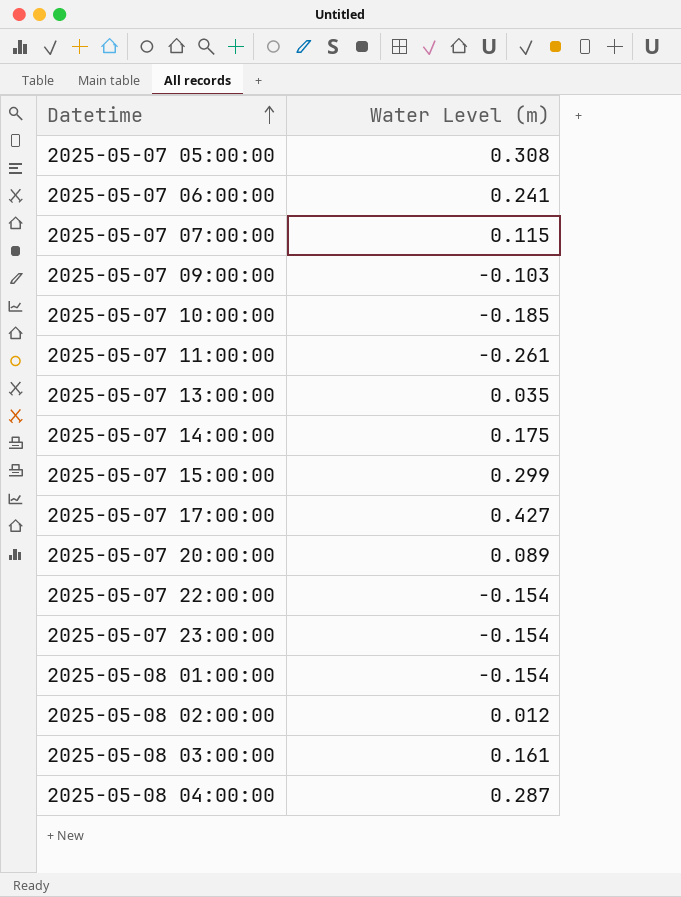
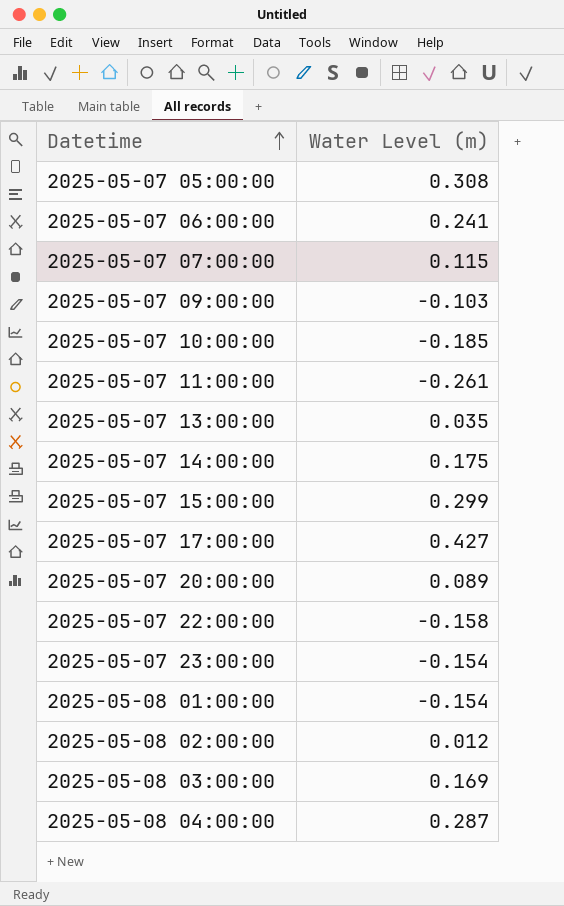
2025-05-07 22:00:00 | Water Level (m): -0.154 -> -0.158
2025-05-08 03:00:00 | Water Level (m): 0.161 -> 0.169

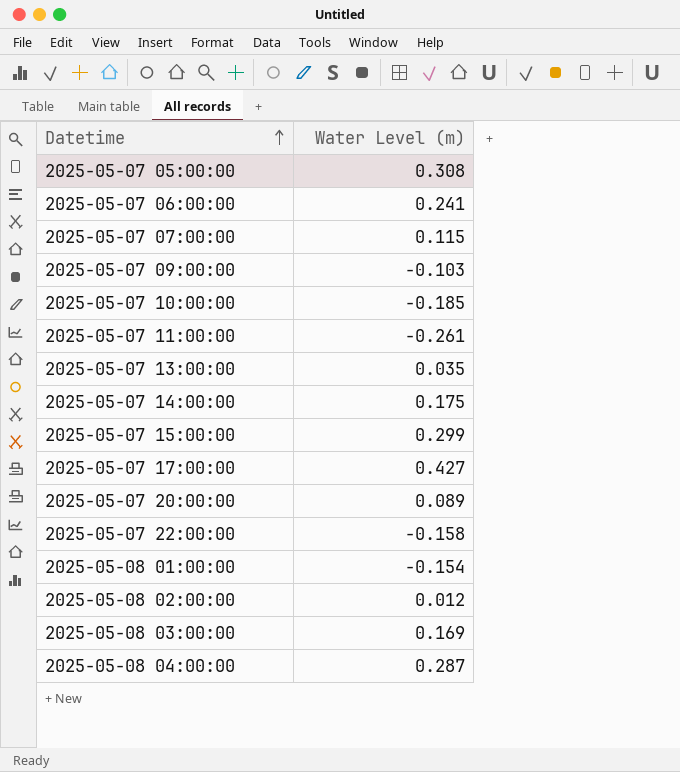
row 2025-05-07 23:00:00: -0.154 -> none

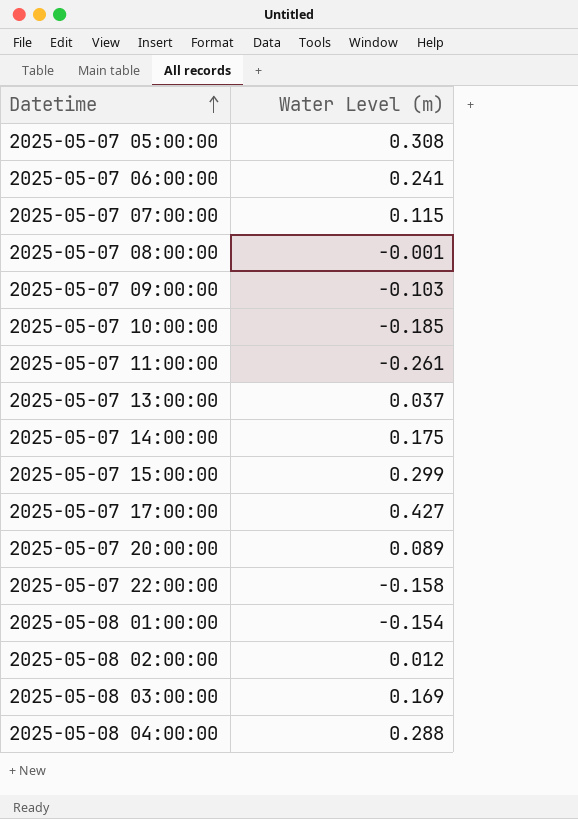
row 2025-05-07 08:00:00: none -> -0.001
2025-05-07 13:00:00 | Water Level (m): 0.035 -> 0.037
2025-05-08 04:00:00 | Water Level (m): 0.287 -> 0.288

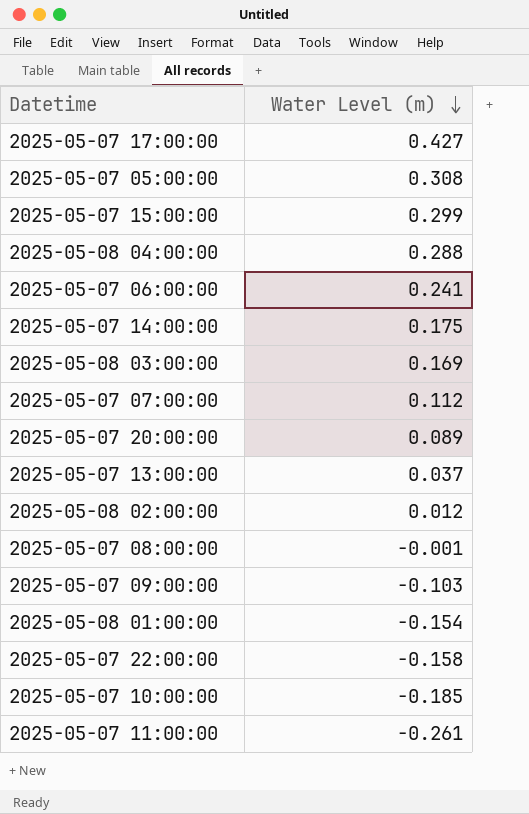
row order: Datetime ascending -> Water Level (m) descending
2025-05-07 07:00:00 | Water Level (m): 0.115 -> 0.112

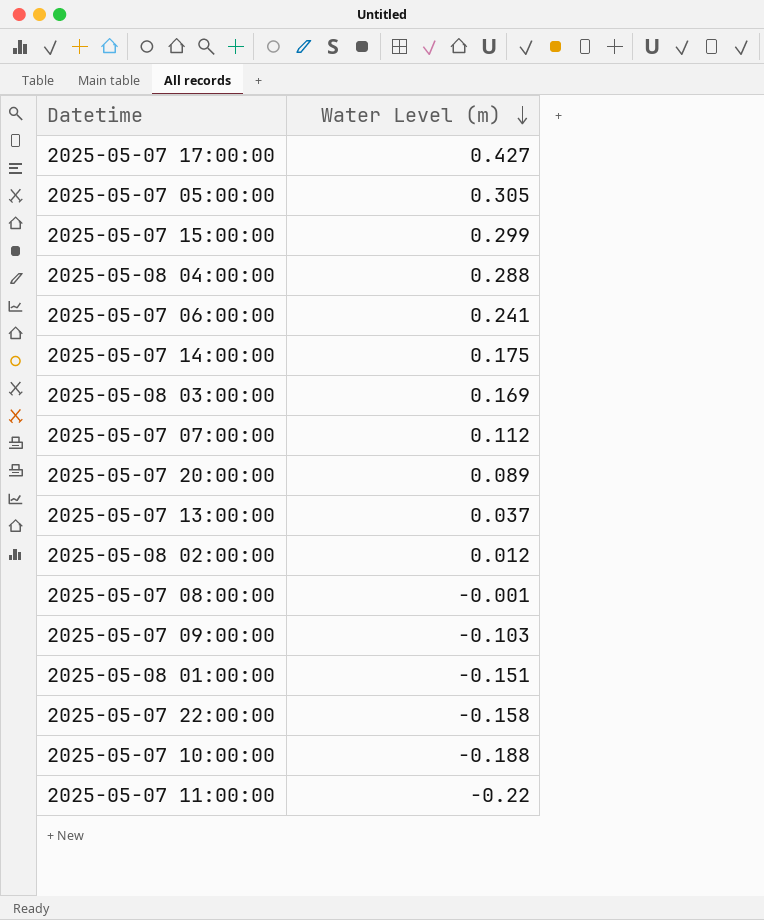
2025-05-07 05:00:00 | Water Level (m): 0.308 -> 0.305
2025-05-08 01:00:00 | Water Level (m): -0.154 -> -0.151
2025-05-07 10:00:00 | Water Level (m): -0.185 -> -0.188
2025-05-07 11:00:00 | Water Level (m): -0.261 -> -0.22

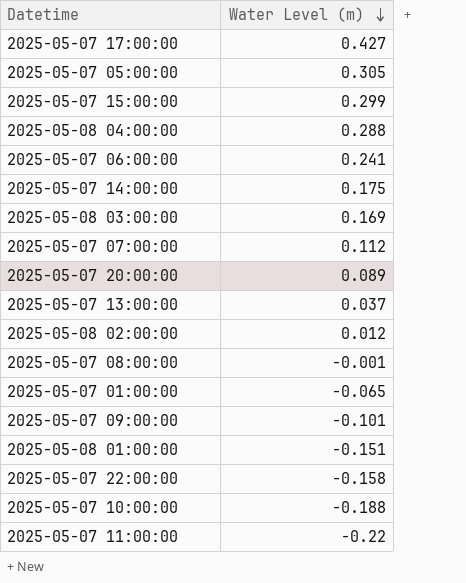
row 2025-05-07 01:00:00: none -> -0.065
2025-05-07 09:00:00 | Water Level (m): -0.103 -> -0.101

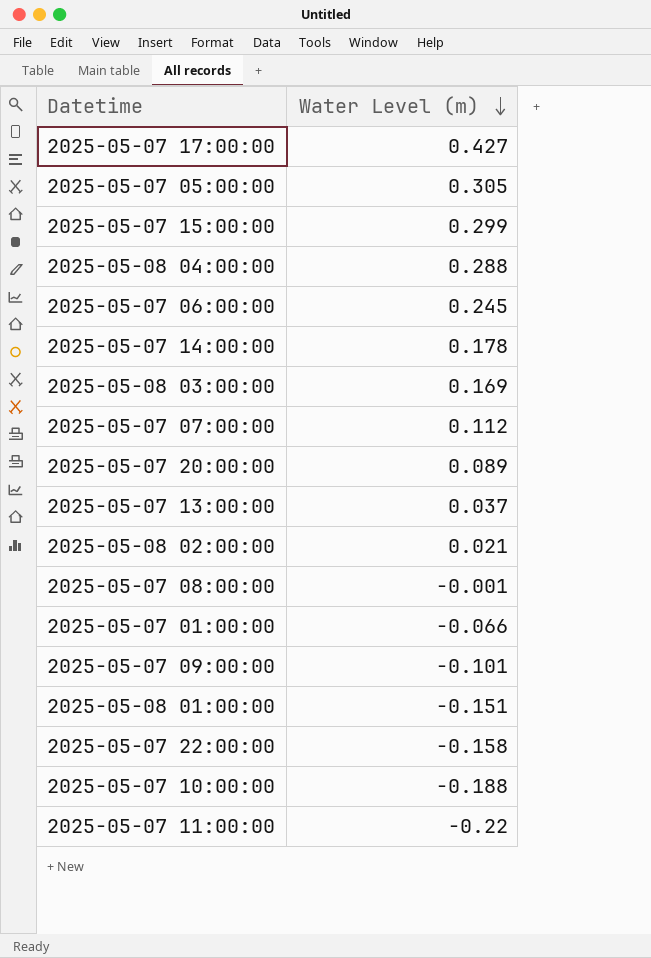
2025-05-07 06:00:00 | Water Level (m): 0.241 -> 0.245
2025-05-07 14:00:00 | Water Level (m): 0.175 -> 0.178
2025-05-08 02:00:00 | Water Level (m): 0.012 -> 0.021
2025-05-07 01:00:00 | Water Level (m): -0.065 -> -0.066

